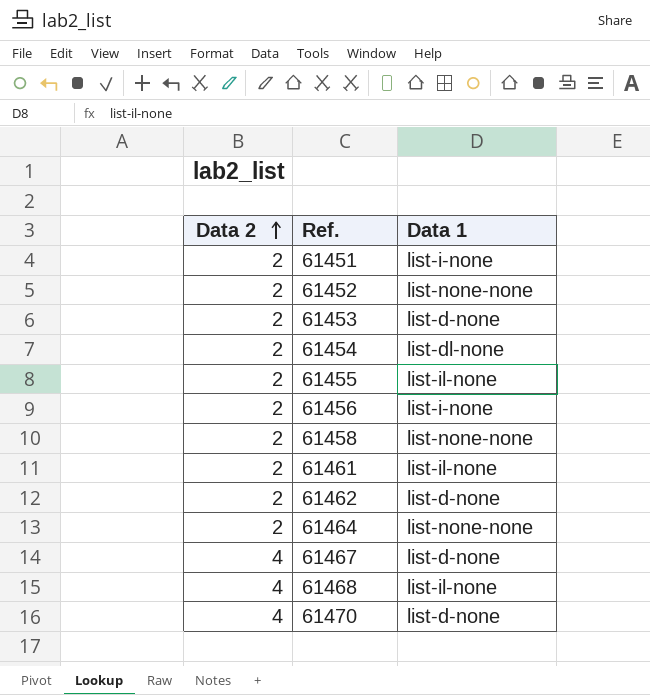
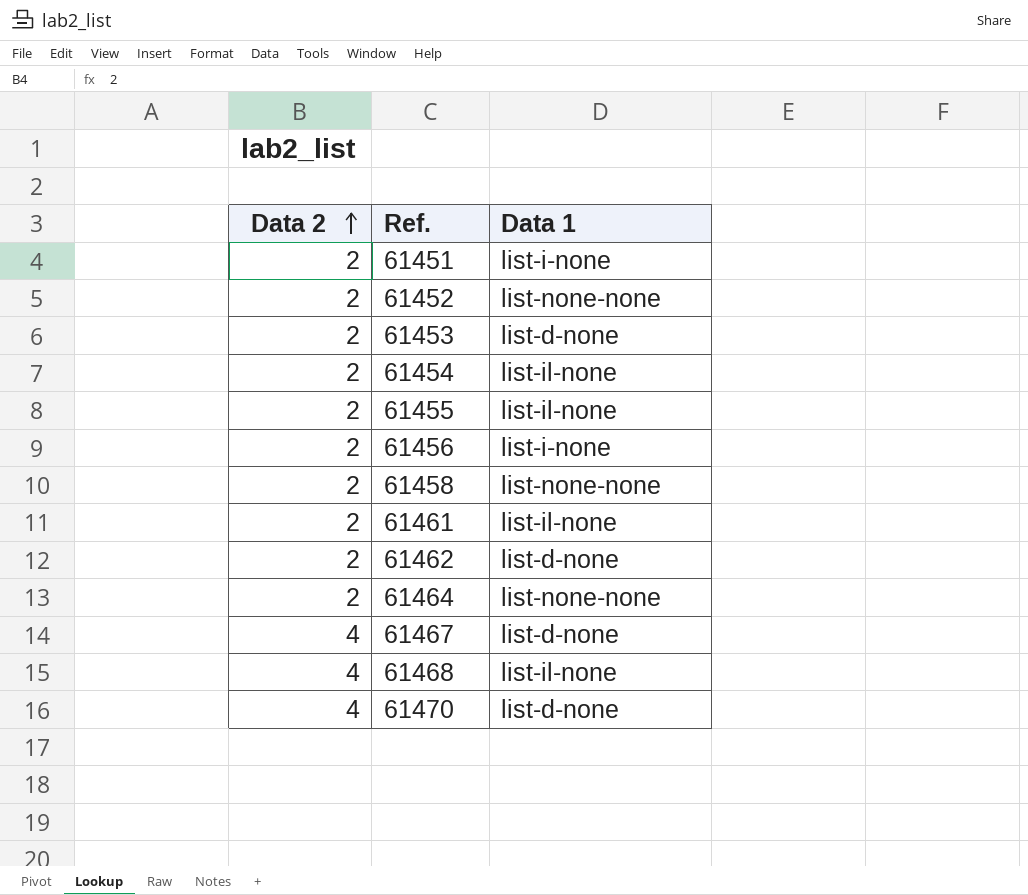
61454 | Data 1: list-dl-none -> list-il-none

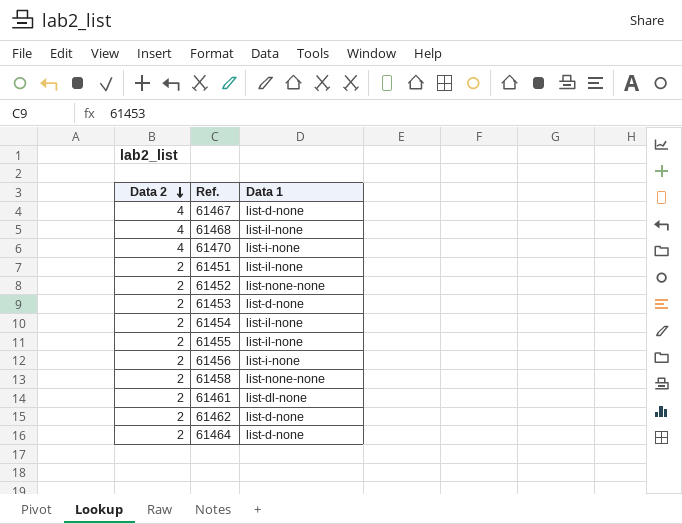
row order: Data 2 ascending -> Data 2 descending
61470 | Data 1: list-d-none -> list-i-none
61451 | Data 1: list-i-none -> list-il-none
61461 | Data 1: list-il-none -> list-dl-none
61464 | Data 1: list-none-none -> list-d-none

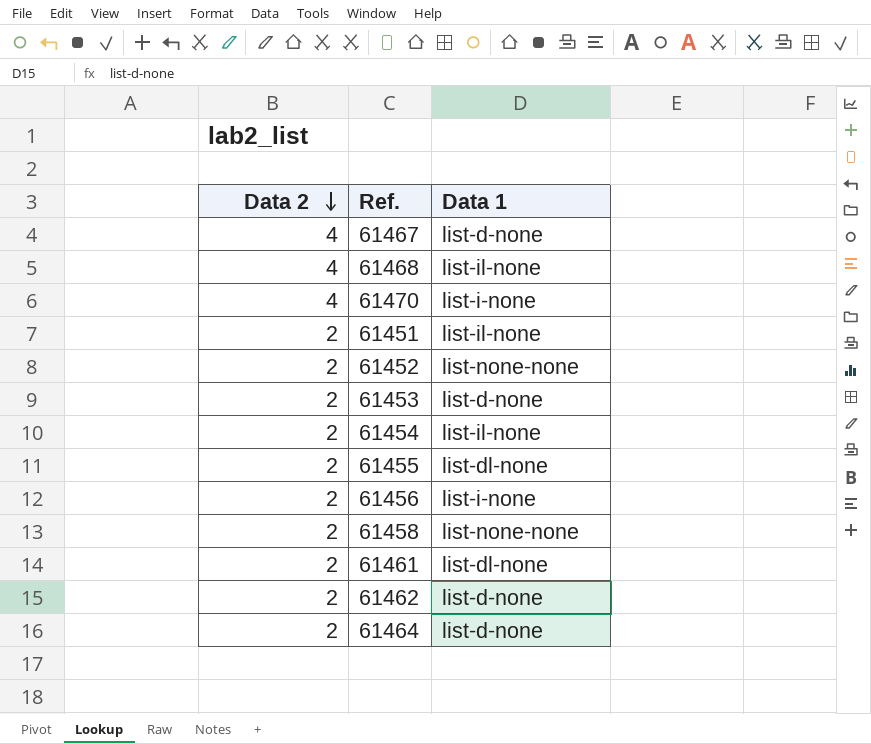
61455 | Data 1: list-il-none -> list-dl-none

